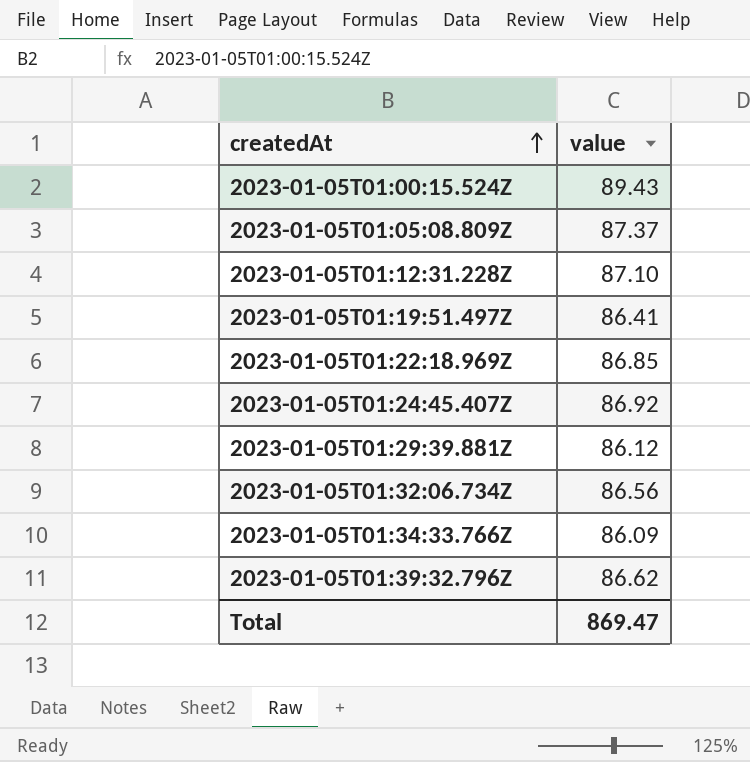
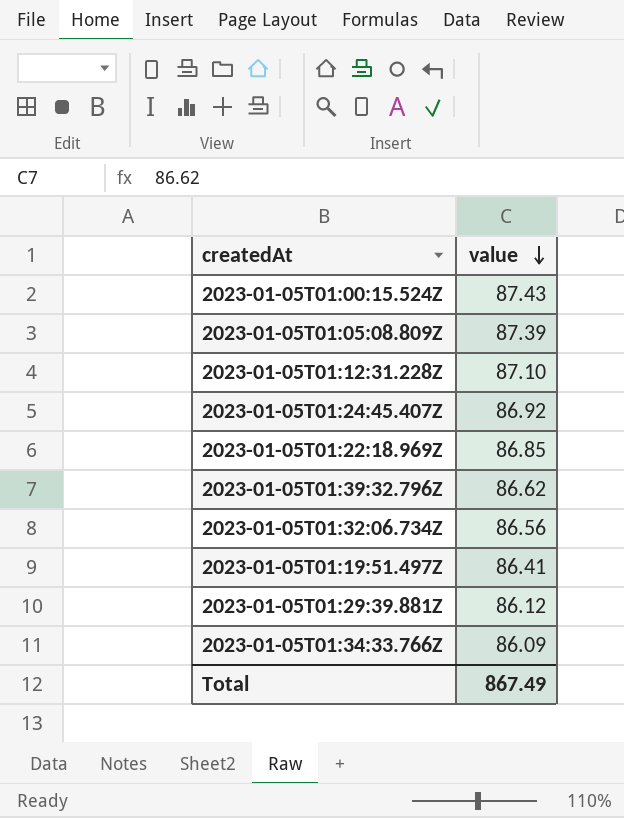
row order: createdAt ascending -> value descending
2023-01-05T01:00:15.524Z | value: 89.43 -> 87.43
2023-01-05T01:05:08.809Z | value: 87.37 -> 87.39
Total | value: 869.47 -> 867.49

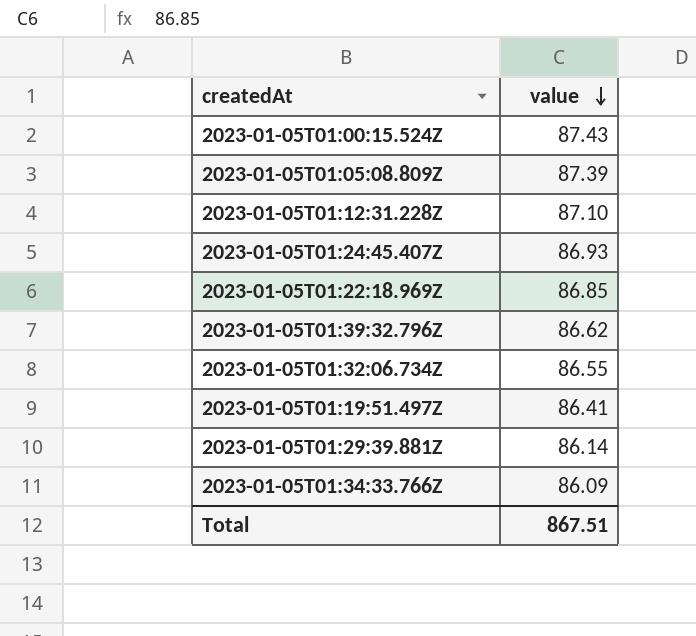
2023-01-05T01:24:45.407Z | value: 86.92 -> 86.93
2023-01-05T01:32:06.734Z | value: 86.56 -> 86.55
2023-01-05T01:29:39.881Z | value: 86.12 -> 86.14
Total | value: 867.49 -> 867.51

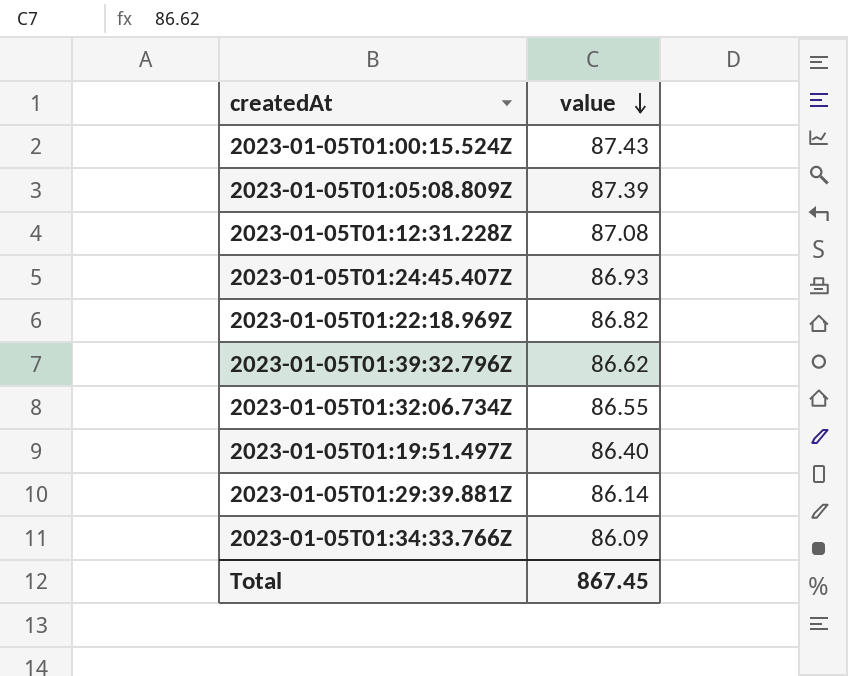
2023-01-05T01:12:31.228Z | value: 87.10 -> 87.08
2023-01-05T01:22:18.969Z | value: 86.85 -> 86.82
2023-01-05T01:19:51.497Z | value: 86.41 -> 86.40
Total | value: 867.51 -> 867.45

